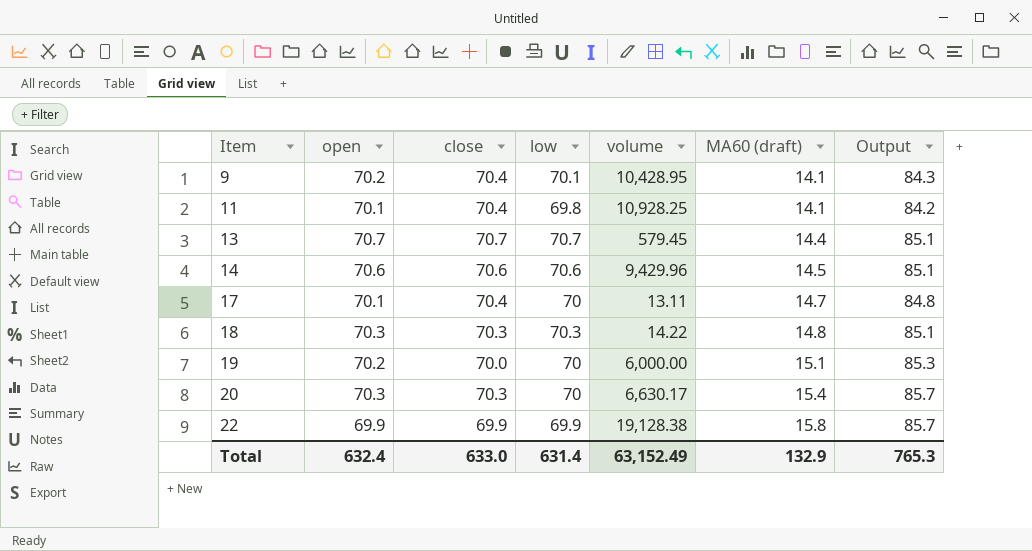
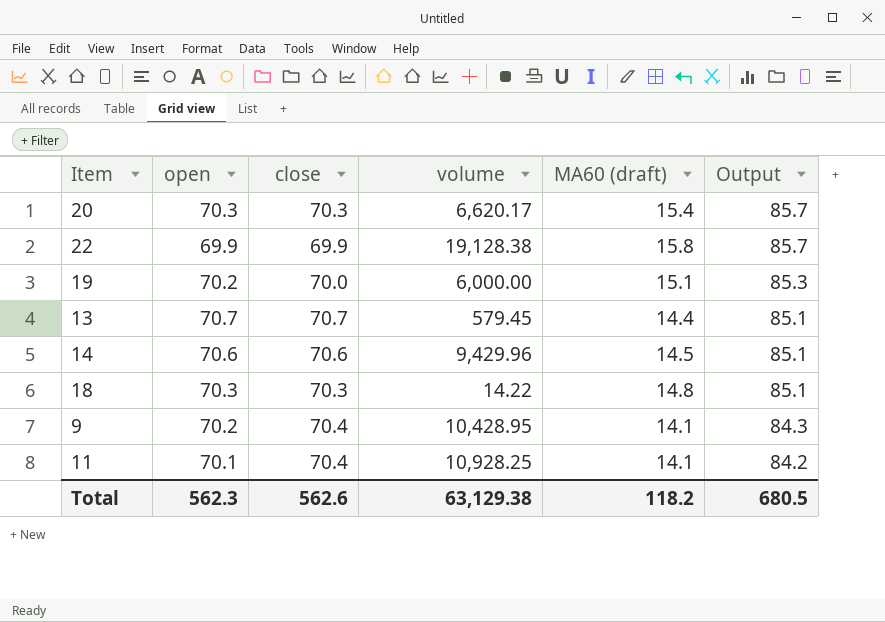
row order: Item ascending -> Output descending
column low | position: 4 -> none
row 17: 70.1 | 70.4 | 70 | 13.11 | 14.7 | 84.8 -> none
20 | volume: 6,630.17 -> 6,620.17
Total | open: 632.4 -> 562.3
Total | close: 633.0 -> 562.6
Total | volume: 63,152.49 -> 63,129.38
Total | MA60 (draft): 132.9 -> 118.2
Total | Output: 765.3 -> 680.5

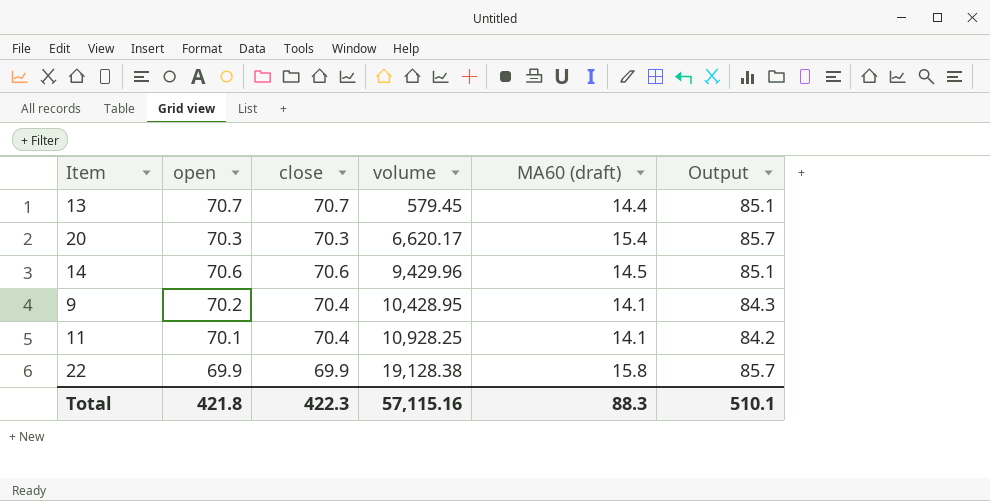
row order: Output descending -> volume ascending
row 19: 70.2 | 70.0 | 6,000.00 | 15.1 | 85.3 -> none
row 18: 70.3 | 70.3 | 14.22 | 14.8 | 85.1 -> none
Total | open: 562.3 -> 421.8
Total | close: 562.6 -> 422.3
Total | volume: 63,129.38 -> 57,115.16
Total | MA60 (draft): 118.2 -> 88.3
Total | Output: 680.5 -> 510.1

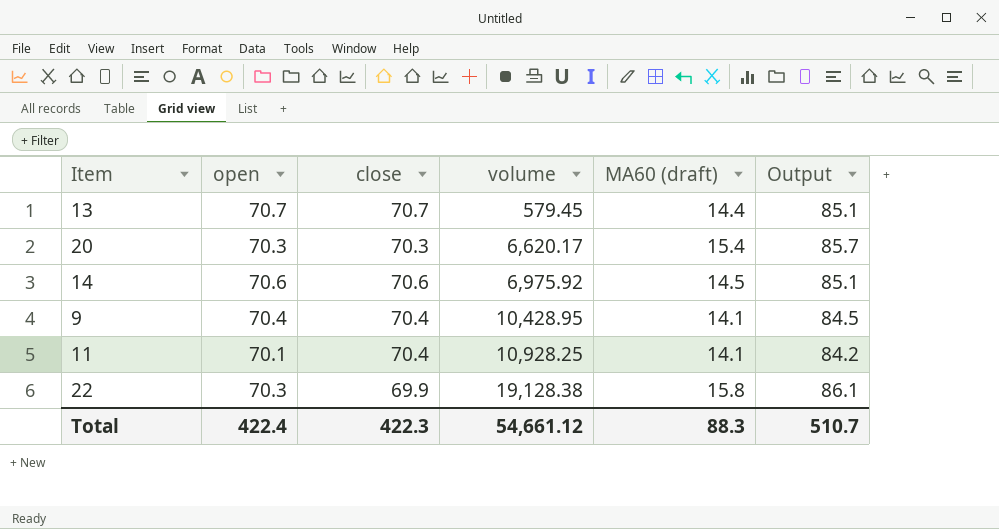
14 | volume: 9,429.96 -> 6,975.92
9 | open: 70.2 -> 70.4
9 | Output: 84.3 -> 84.5
22 | open: 69.9 -> 70.3
22 | Output: 85.7 -> 86.1
Total | open: 421.8 -> 422.4
Total | volume: 57,115.16 -> 54,661.12
Total | Output: 510.1 -> 510.7

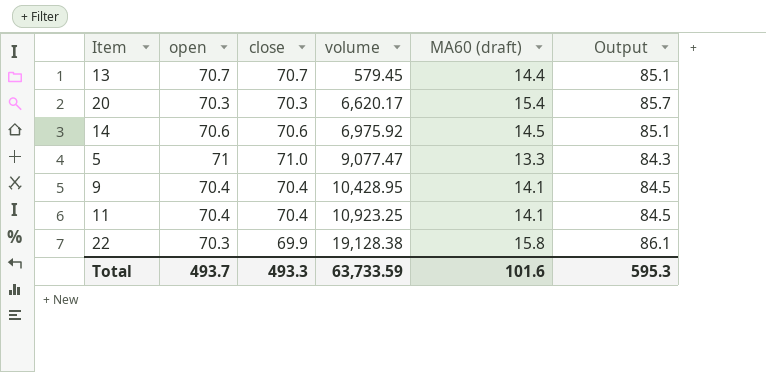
row 5: none -> 71 | 71.0 | 9,077.47 | 13.3 | 84.3
11 | open: 70.1 -> 70.4
11 | volume: 10,928.25 -> 10,923.25
11 | Output: 84.2 -> 84.5
Total | open: 422.4 -> 493.7
Total | close: 422.3 -> 493.3
Total | volume: 54,661.12 -> 63,733.59
Total | MA60 (draft): 88.3 -> 101.6
Total | Output: 510.7 -> 595.3

